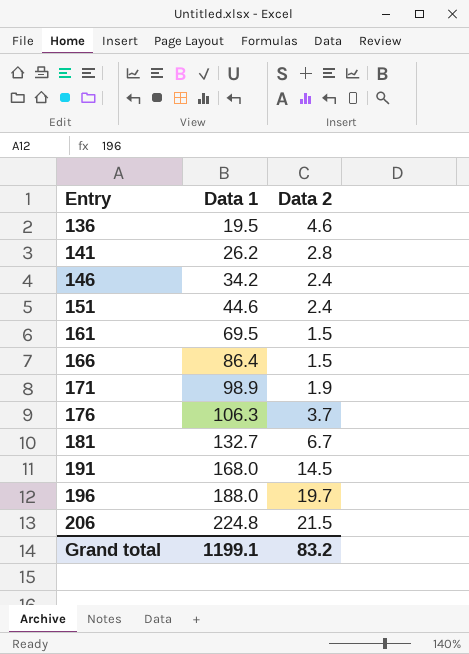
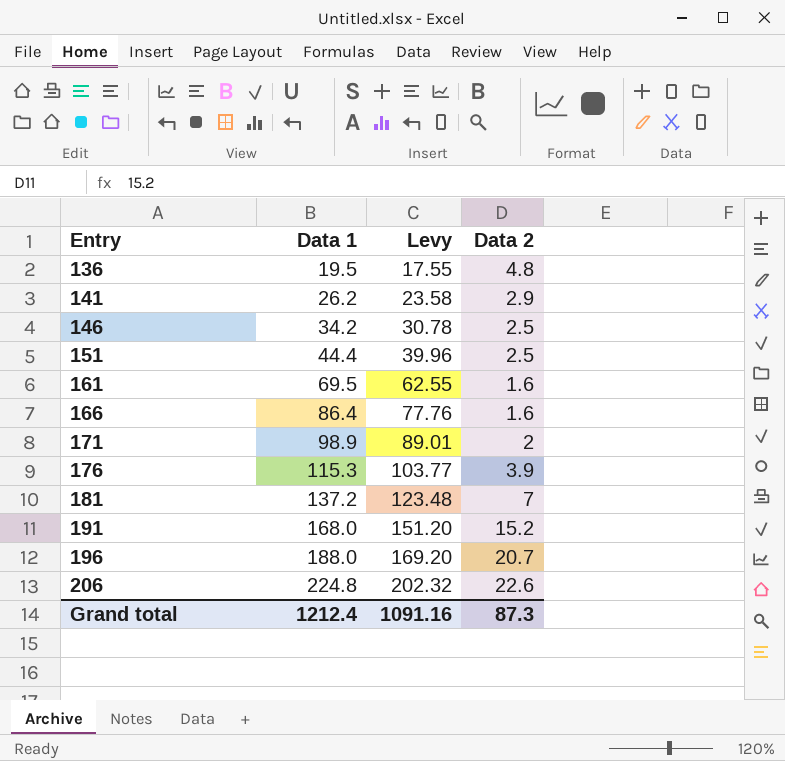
column Levy | formula: none -> [Data 1] * 0.9
136 | Data 2: 4.6 -> 4.8
141 | Data 2: 2.8 -> 2.9
146 | Data 2: 2.4 -> 2.5
151 | Data 1: 44.6 -> 44.4
151 | Data 2: 2.4 -> 2.5
161 | Data 2: 1.5 -> 1.6
166 | Data 2: 1.5 -> 1.6
171 | Data 2: 1.9 -> 2
176 | Data 1: 106.3 -> 115.3
176 | Data 2: 3.7 -> 3.9
181 | Data 1: 132.7 -> 137.2
181 | Data 2: 6.7 -> 7
191 | Data 2: 14.5 -> 15.2
196 | Data 2: 19.7 -> 20.7
206 | Data 2: 21.5 -> 22.6
Grand total | Data 1: 1199.1 -> 1212.4
Grand total | Data 2: 83.2 -> 87.3

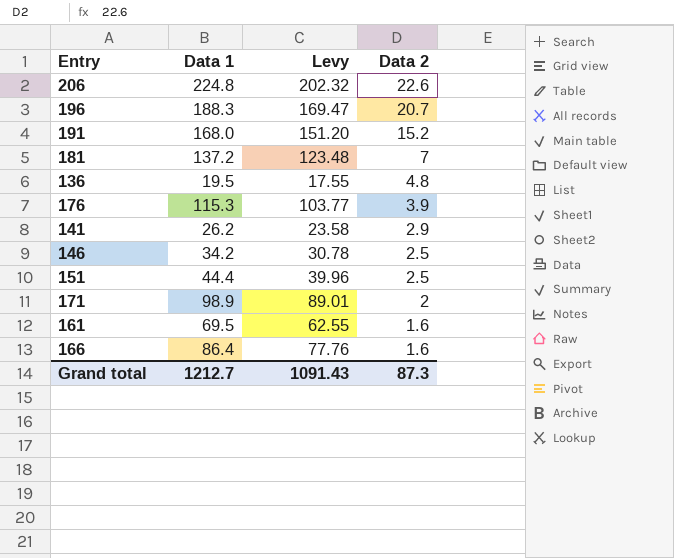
row order: Entry ascending -> Data 2 descending
196 | Data 1: 188.0 -> 188.3
196 | Levy: 169.20 -> 169.47
Grand total | Data 1: 1212.4 -> 1212.7
Grand total | Levy: 1091.16 -> 1091.43

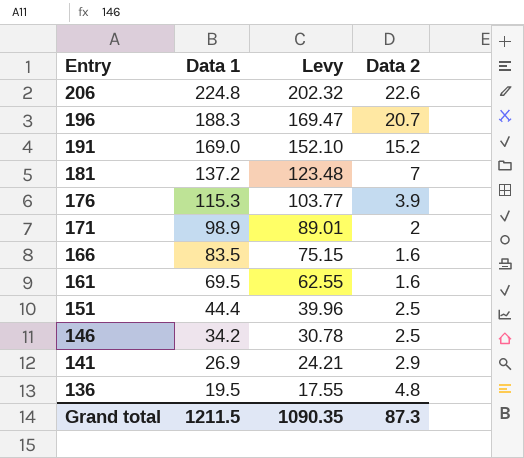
row order: Data 2 descending -> Entry descending
191 | Data 1: 168.0 -> 169.0
191 | Levy: 151.20 -> 152.10
166 | Data 1: 86.4 -> 83.5
166 | Levy: 77.76 -> 75.15
141 | Data 1: 26.2 -> 26.9
141 | Levy: 23.58 -> 24.21
Grand total | Data 1: 1212.7 -> 1211.5
Grand total | Levy: 1091.43 -> 1090.35

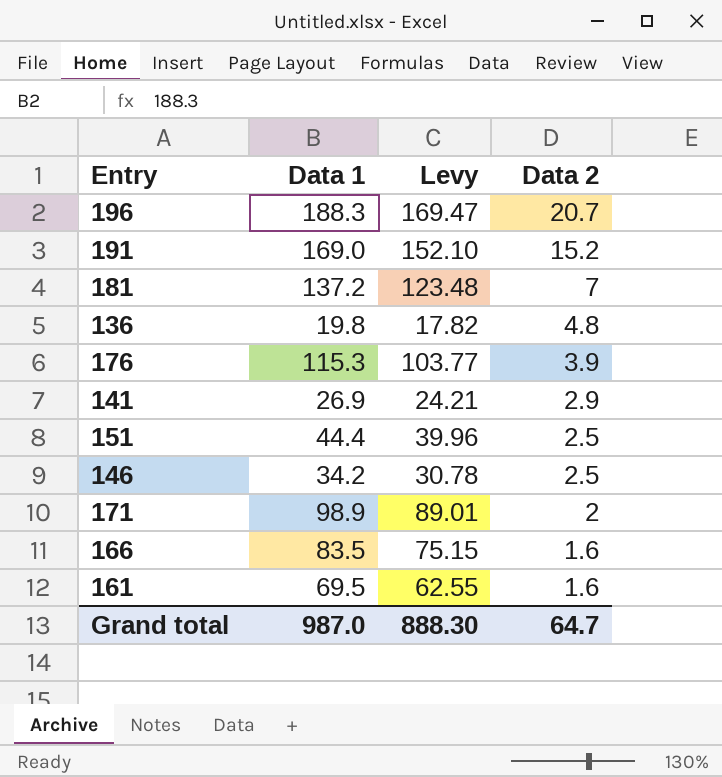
row order: Entry descending -> Data 2 descending
row 206: 224.8 | 202.32 | 22.6 -> none
136 | Data 1: 19.5 -> 19.8
136 | Levy: 17.55 -> 17.82
Grand total | Data 1: 1211.5 -> 987.0
Grand total | Levy: 1090.35 -> 888.30
Grand total | Data 2: 87.3 -> 64.7

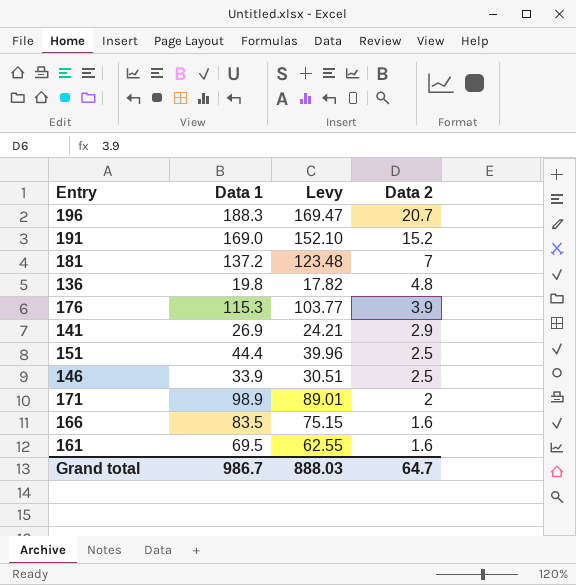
146 | Data 1: 34.2 -> 33.9
146 | Levy: 30.78 -> 30.51
Grand total | Data 1: 987.0 -> 986.7
Grand total | Levy: 888.30 -> 888.03

